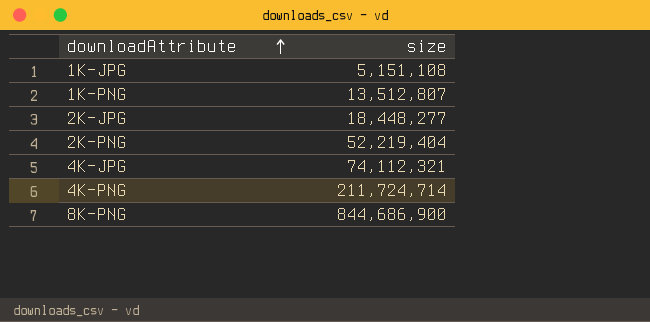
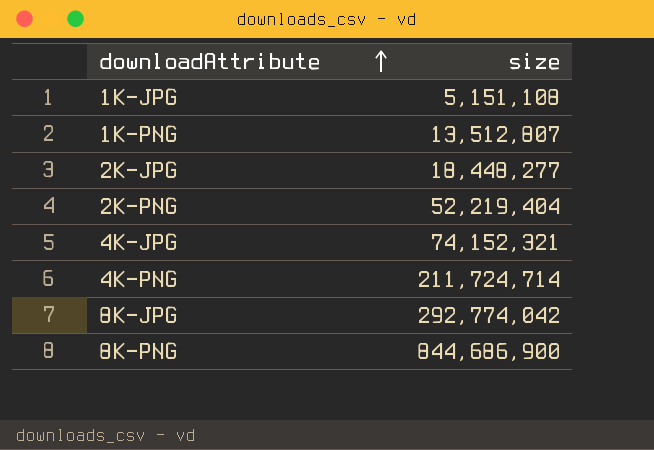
4K-JPG | size: 74,112,321 -> 74,152,321
row 8K-JPG: none -> 292,774,042

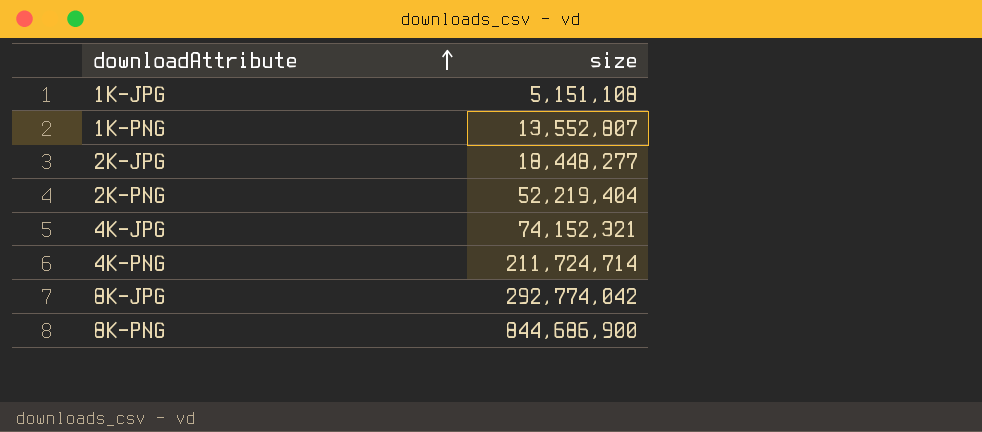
1K-PNG | size: 13,512,807 -> 13,552,807

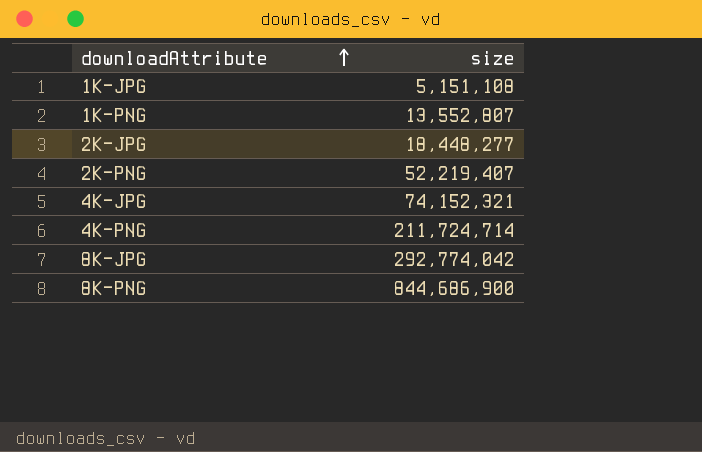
2K-PNG | size: 52,219,404 -> 52,219,407

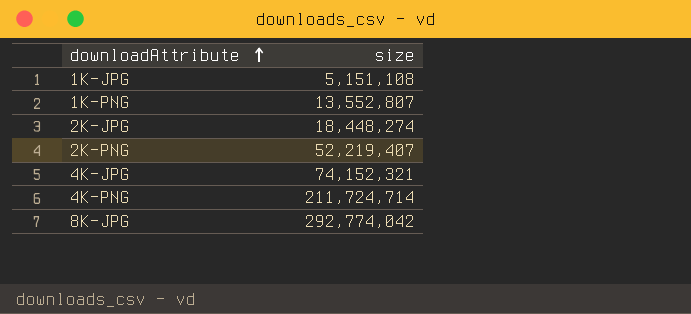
row 8K-PNG: 844,686,900 -> none
2K-JPG | size: 18,448,277 -> 18,448,274

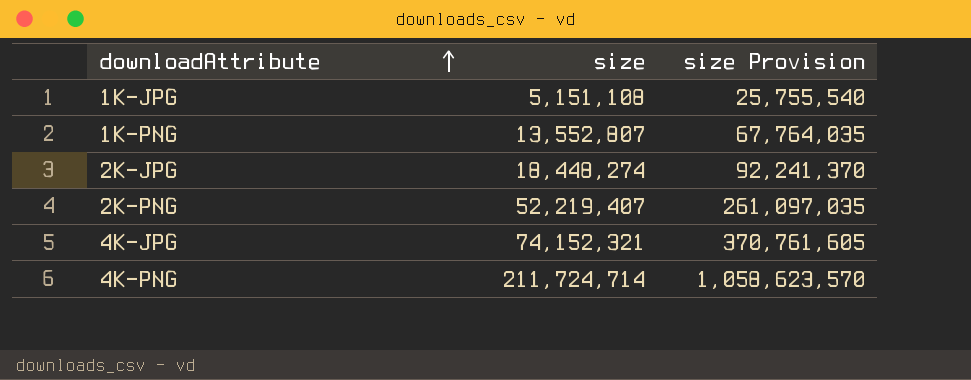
column size Provision | formula: none -> [size] * 5
row 8K-JPG: 292,774,042 -> none

